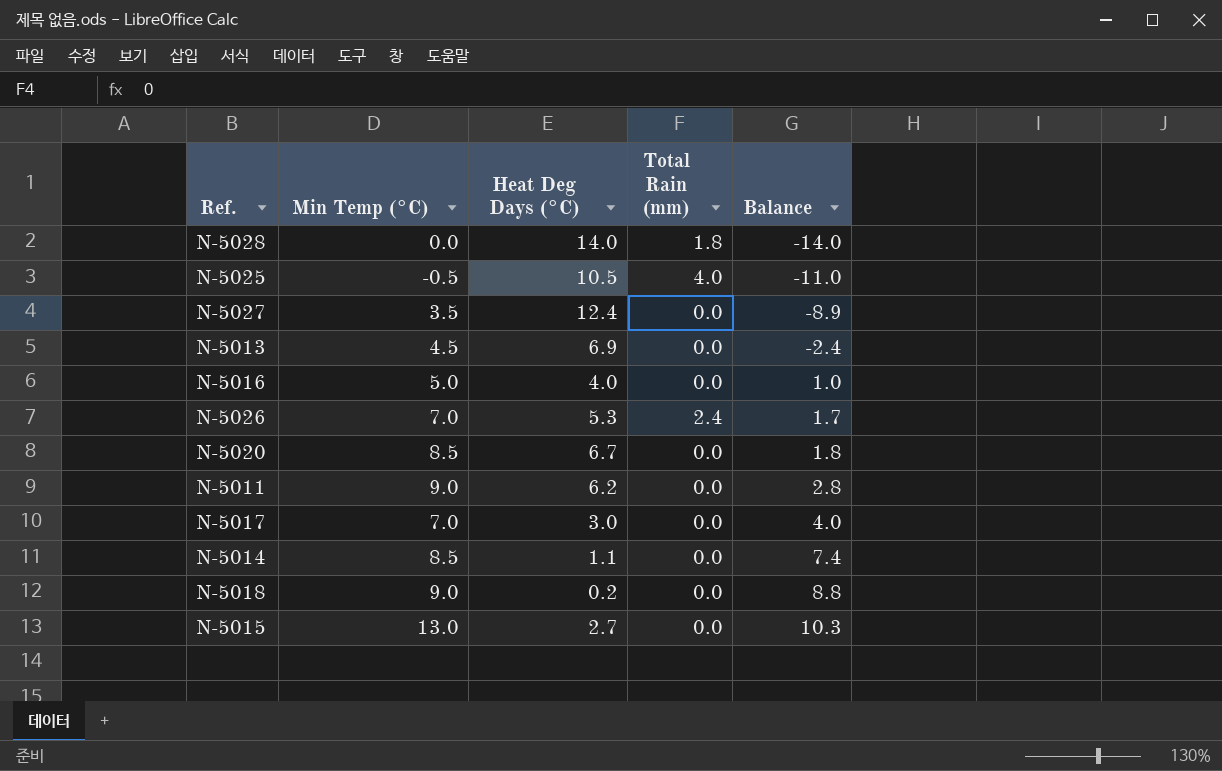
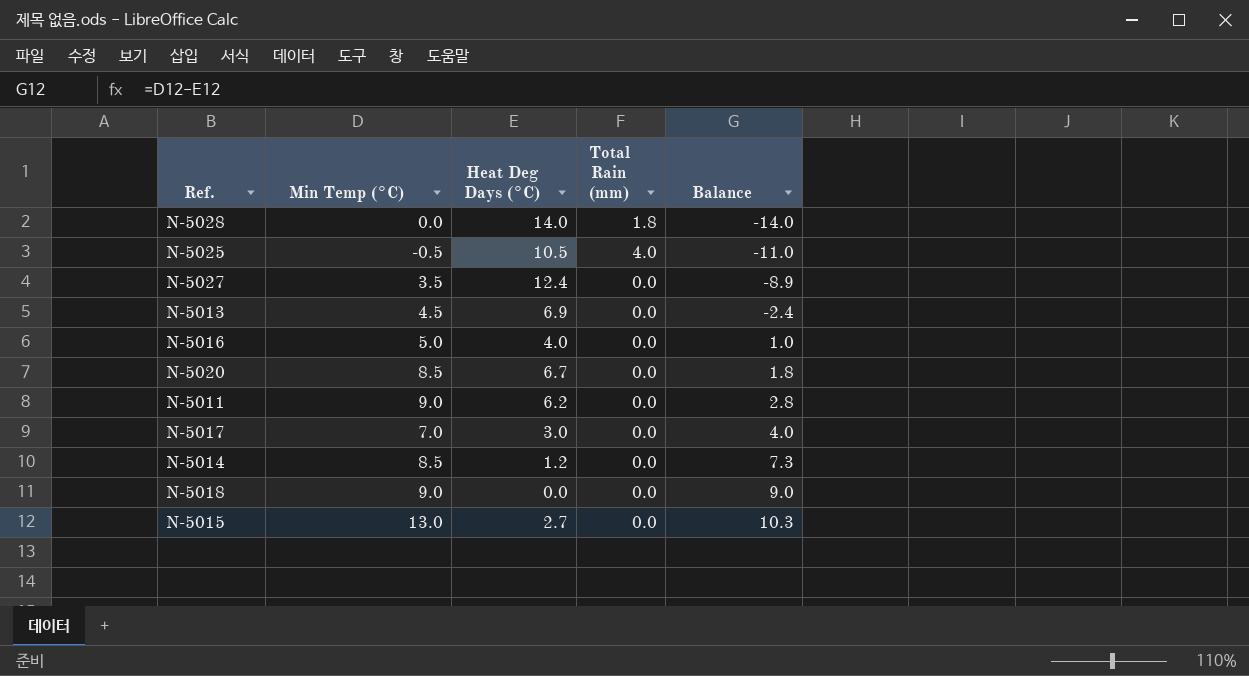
row N-5026: 7.0 | 5.3 | 2.4 | 1.7 -> none
N-5014 | Heat Deg Days (°C): 1.1 -> 1.2
N-5014 | Balance: 7.4 -> 7.3
N-5018 | Heat Deg Days (°C): 0.2 -> 0.0
N-5018 | Balance: 8.8 -> 9.0

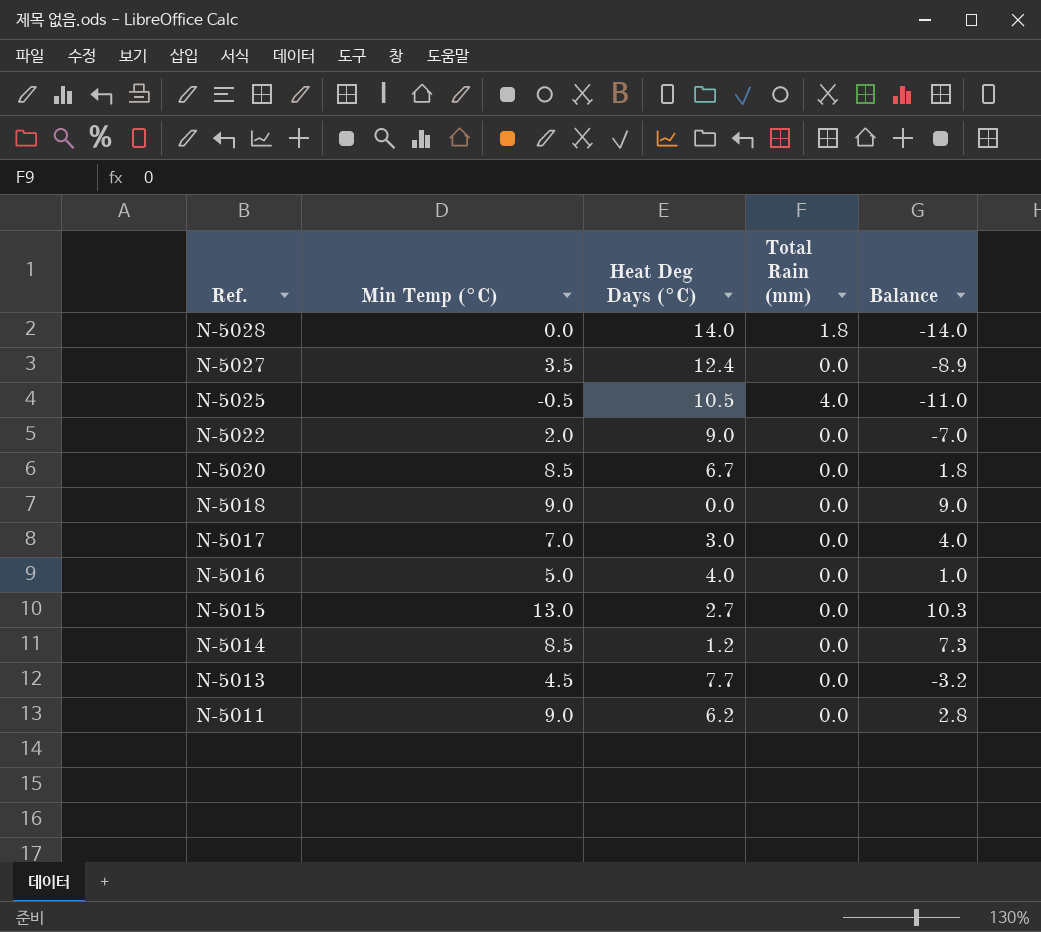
row order: Balance ascending -> Ref. descending
row N-5022: none -> 2.0 | 9.0 | 0.0 | -7.0
N-5013 | Heat Deg Days (°C): 6.9 -> 7.7
N-5013 | Balance: -2.4 -> -3.2

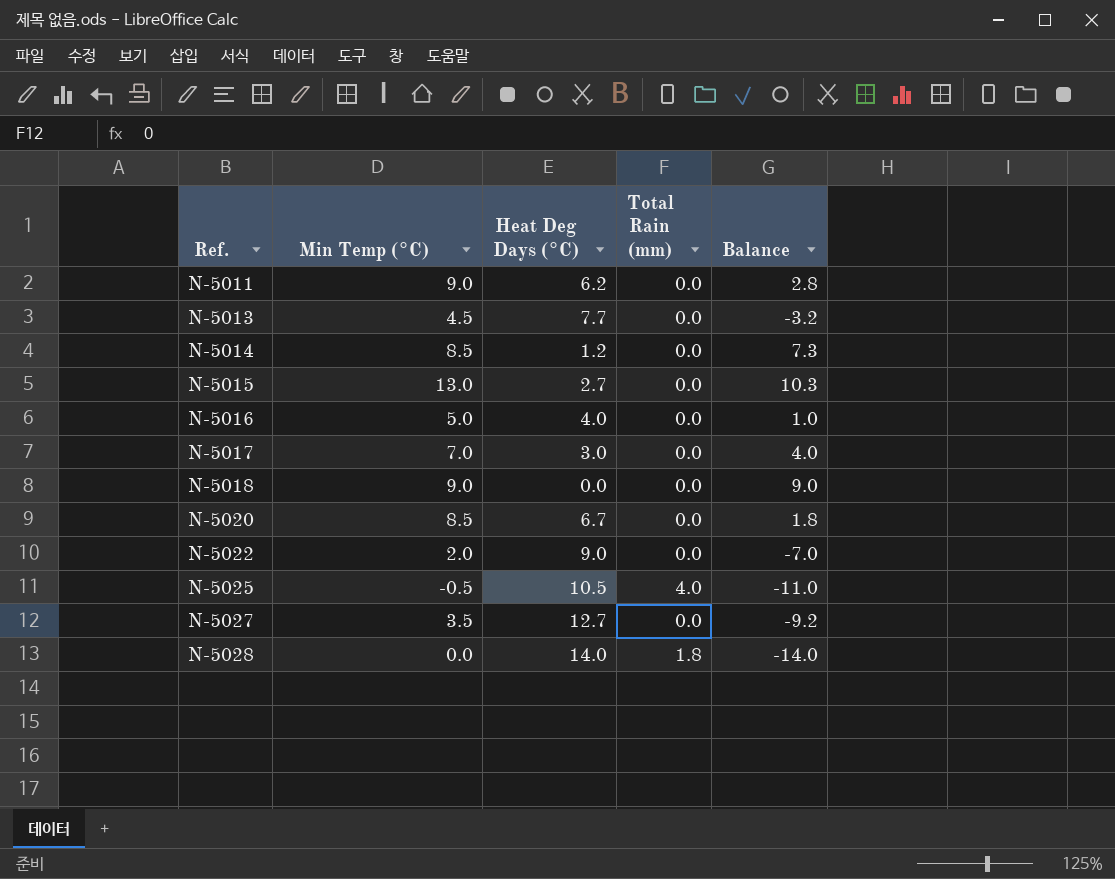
row order: Ref. descending -> Ref. ascending
N-5027 | Heat Deg Days (°C): 12.4 -> 12.7
N-5027 | Balance: -8.9 -> -9.2

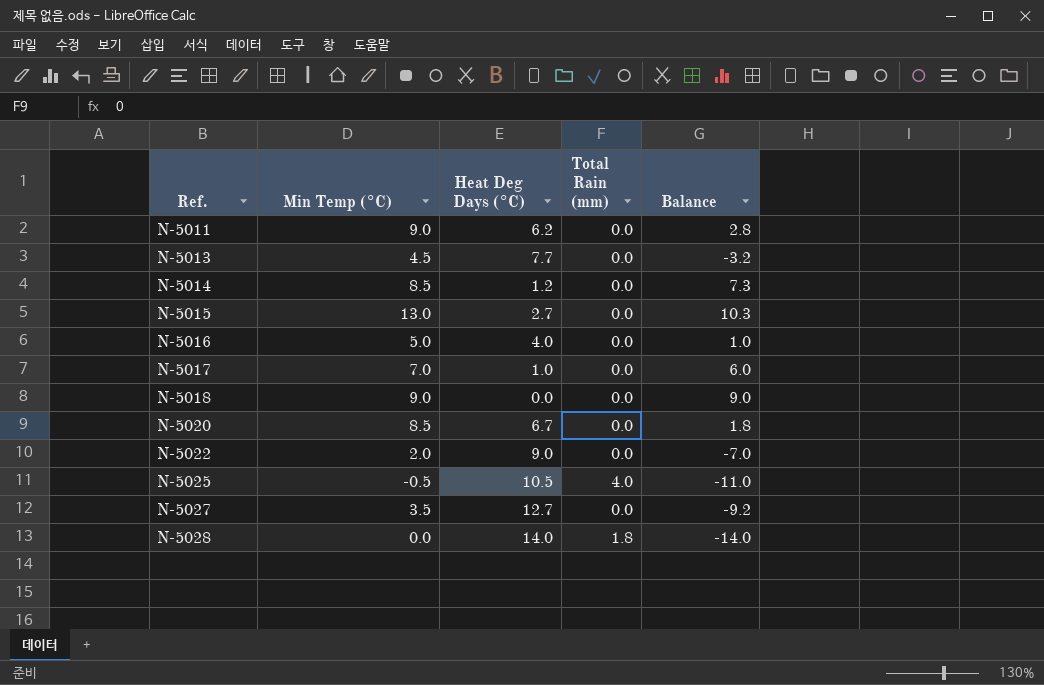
N-5017 | Heat Deg Days (°C): 3.0 -> 1.0
N-5017 | Balance: 4.0 -> 6.0

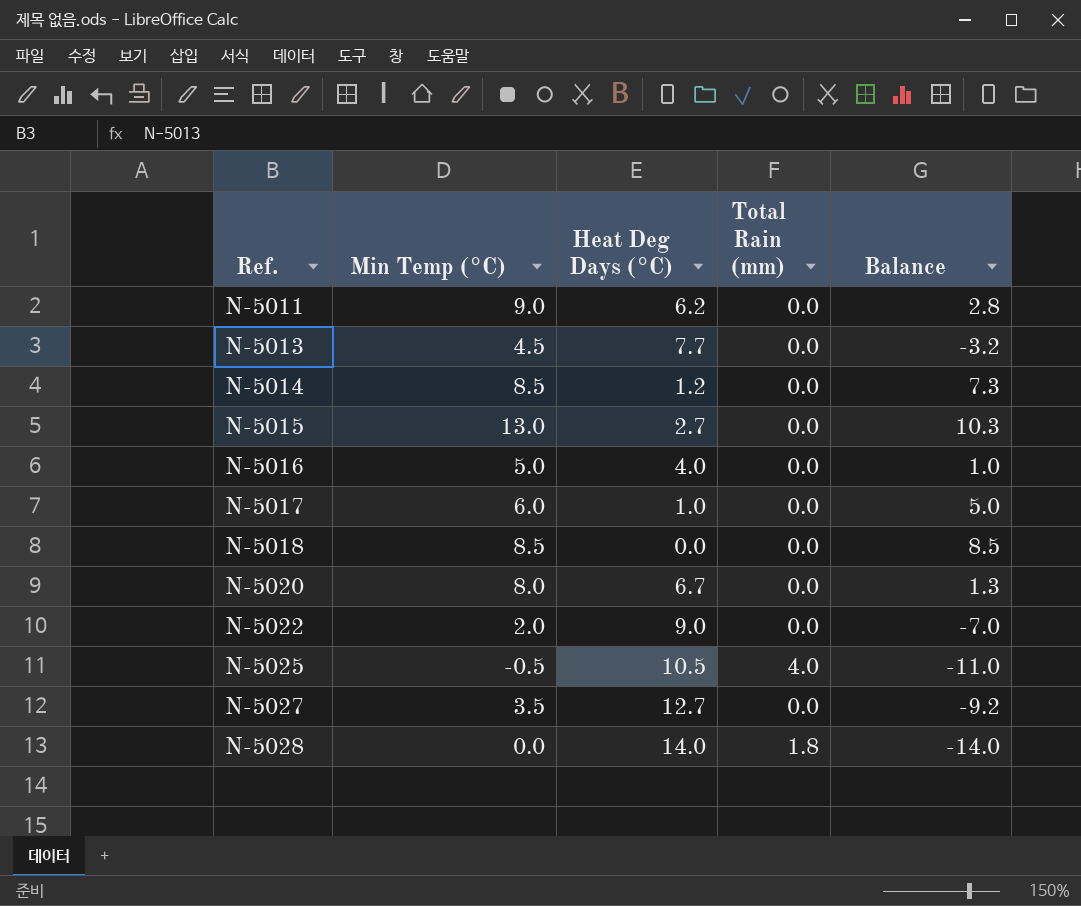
N-5017 | Min Temp (°C): 7.0 -> 6.0
N-5017 | Balance: 6.0 -> 5.0
N-5018 | Min Temp (°C): 9.0 -> 8.5
N-5018 | Balance: 9.0 -> 8.5
N-5020 | Min Temp (°C): 8.5 -> 8.0
N-5020 | Balance: 1.8 -> 1.3

